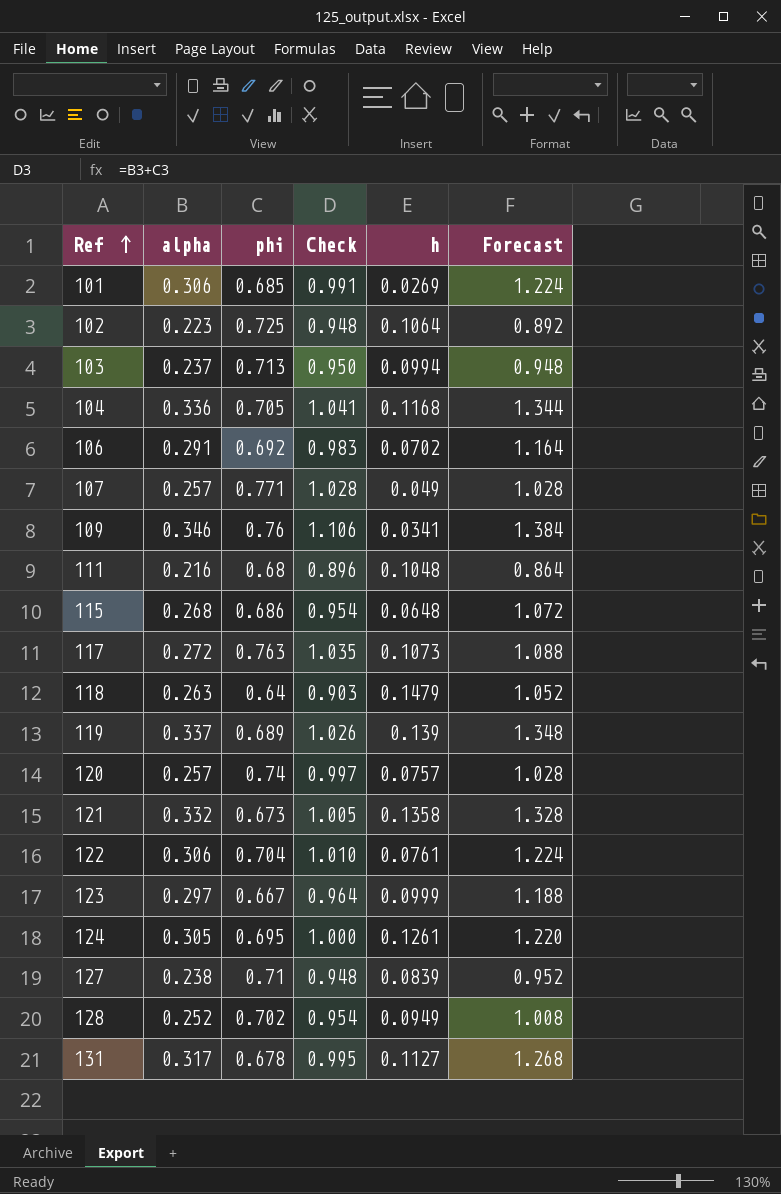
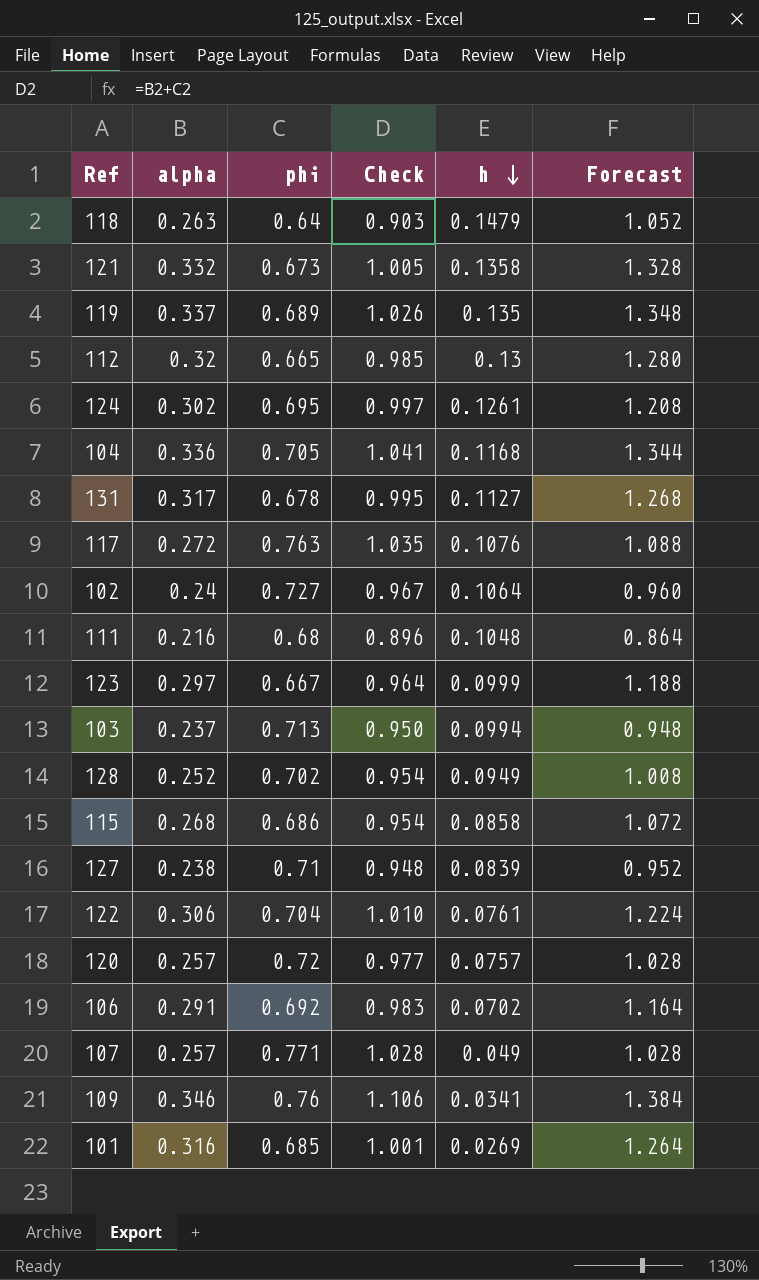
row order: Ref ascending -> h descending
119 | h: 0.139 -> 0.135
row 112: none -> 0.32 | 0.665 | 0.985 | 0.13 | 1.280
124 | alpha: 0.305 -> 0.302
124 | Check: 1.000 -> 0.997
124 | Forecast: 1.220 -> 1.208
117 | h: 0.1073 -> 0.1076
102 | alpha: 0.223 -> 0.24
102 | phi: 0.725 -> 0.727
102 | Check: 0.948 -> 0.967
102 | Forecast: 0.892 -> 0.960
115 | h: 0.0648 -> 0.0858
120 | phi: 0.74 -> 0.72
120 | Check: 0.997 -> 0.977
101 | alpha: 0.306 -> 0.316
101 | Check: 0.991 -> 1.001
101 | Forecast: 1.224 -> 1.264

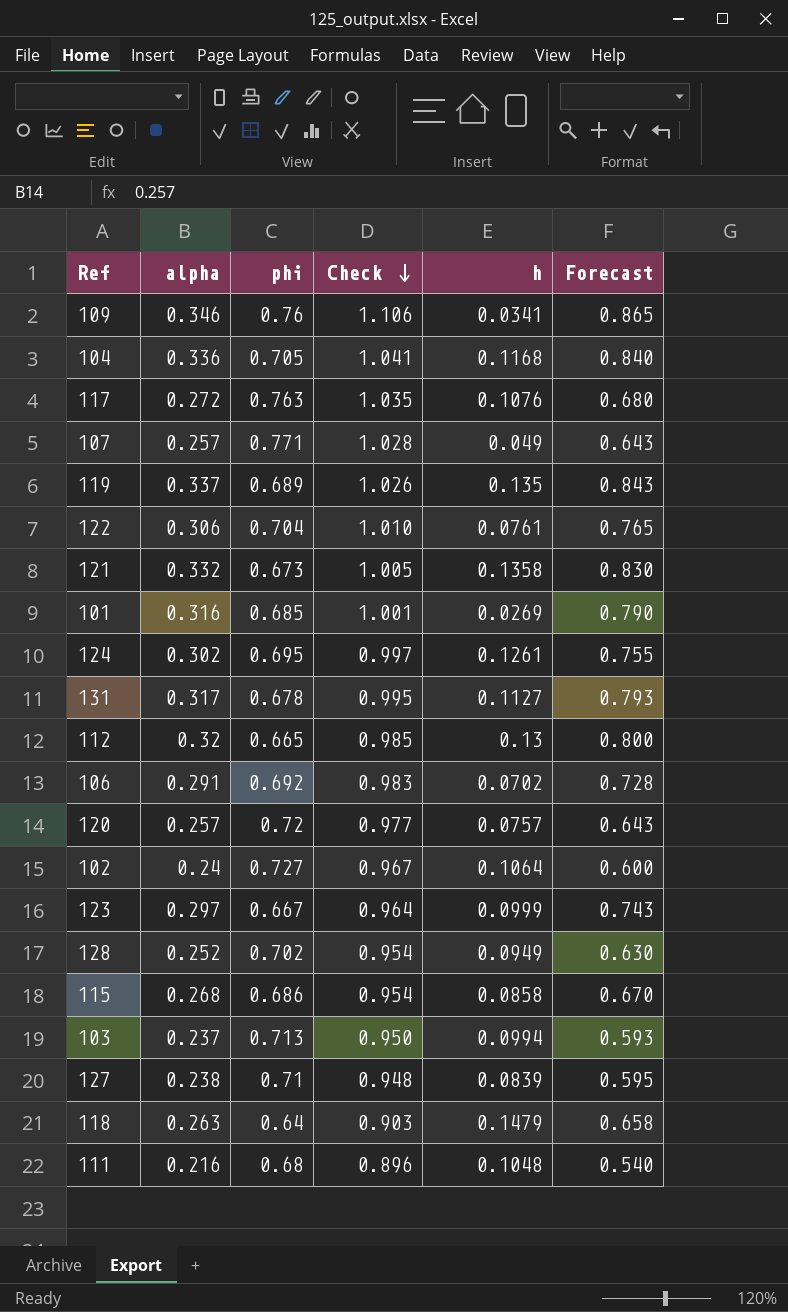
row order: h descending -> Check descending
column Forecast | formula: [alpha] * 4 -> [alpha] * 2.5

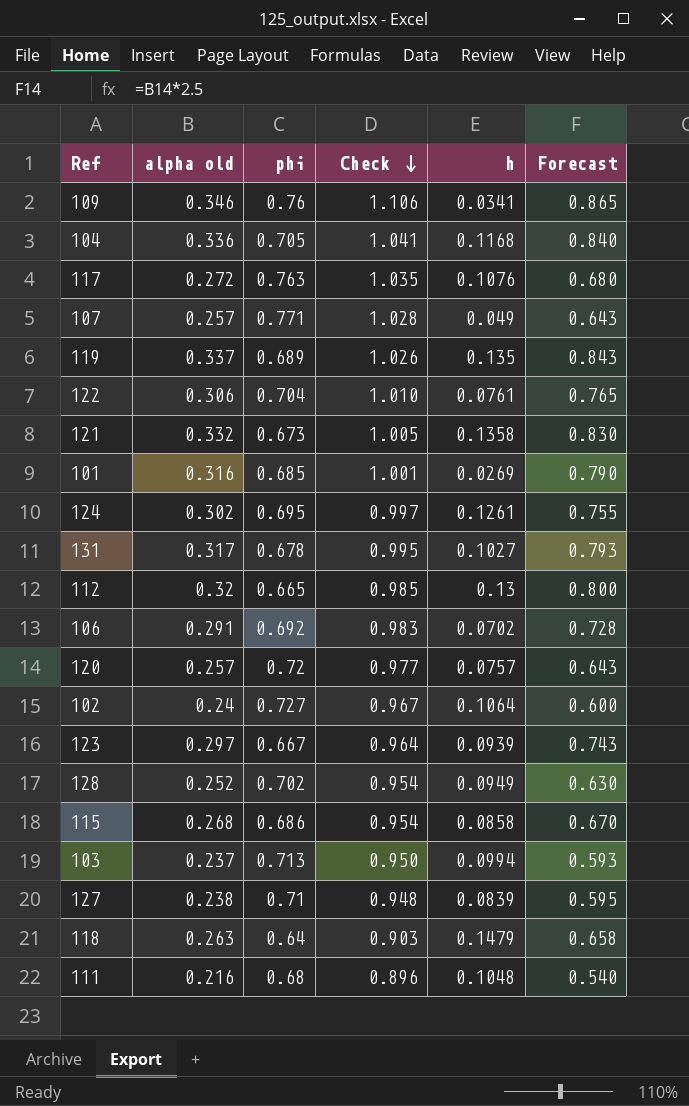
column name: alpha -> alpha old
131 | h: 0.1127 -> 0.1027
123 | h: 0.0999 -> 0.0939

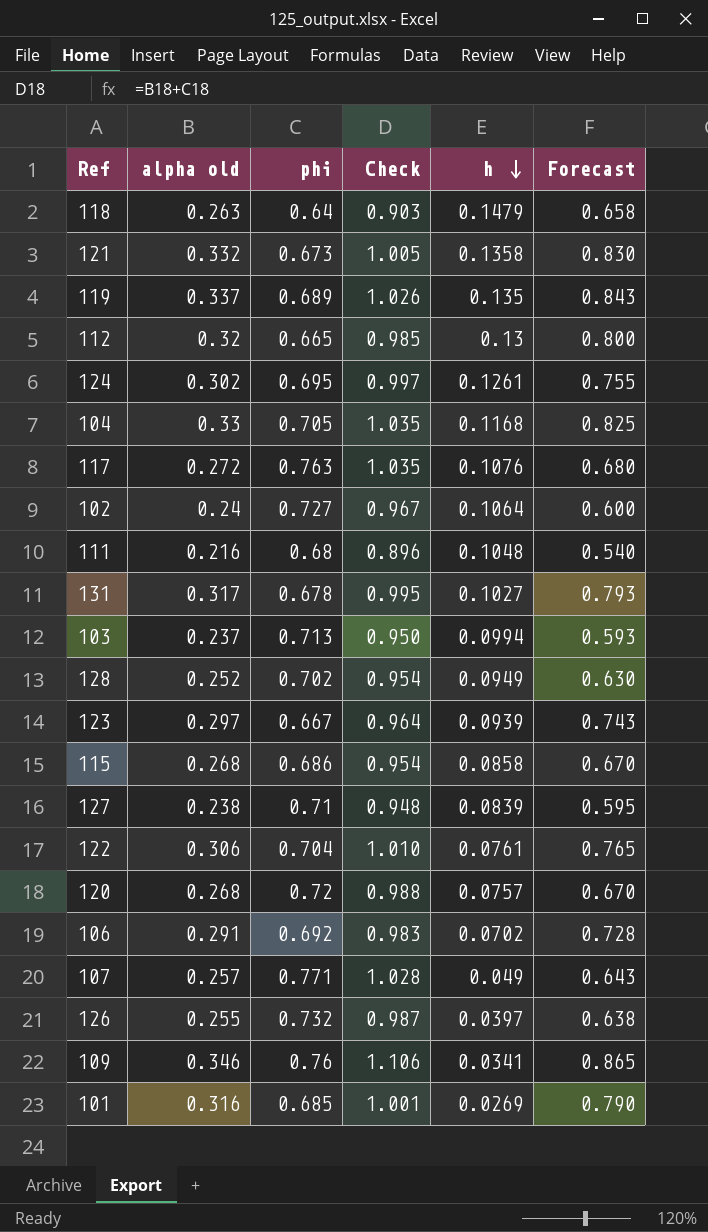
row order: Check descending -> h descending
104 | alpha old: 0.336 -> 0.33
104 | Check: 1.041 -> 1.035
104 | Forecast: 0.840 -> 0.825
120 | alpha old: 0.257 -> 0.268
120 | Check: 0.977 -> 0.988
120 | Forecast: 0.643 -> 0.670
row 126: none -> 0.255 | 0.732 | 0.987 | 0.0397 | 0.638

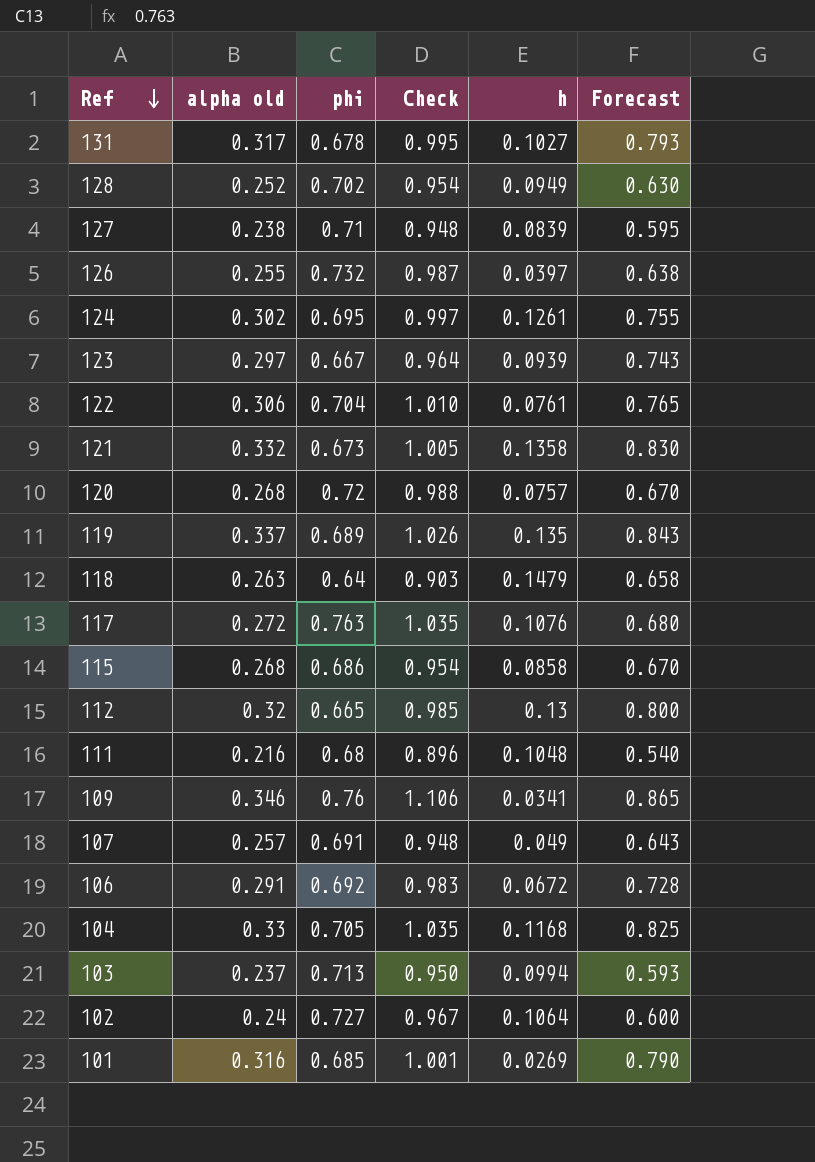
row order: h descending -> Ref descending
107 | phi: 0.771 -> 0.691
107 | Check: 1.028 -> 0.948
106 | h: 0.0702 -> 0.0672

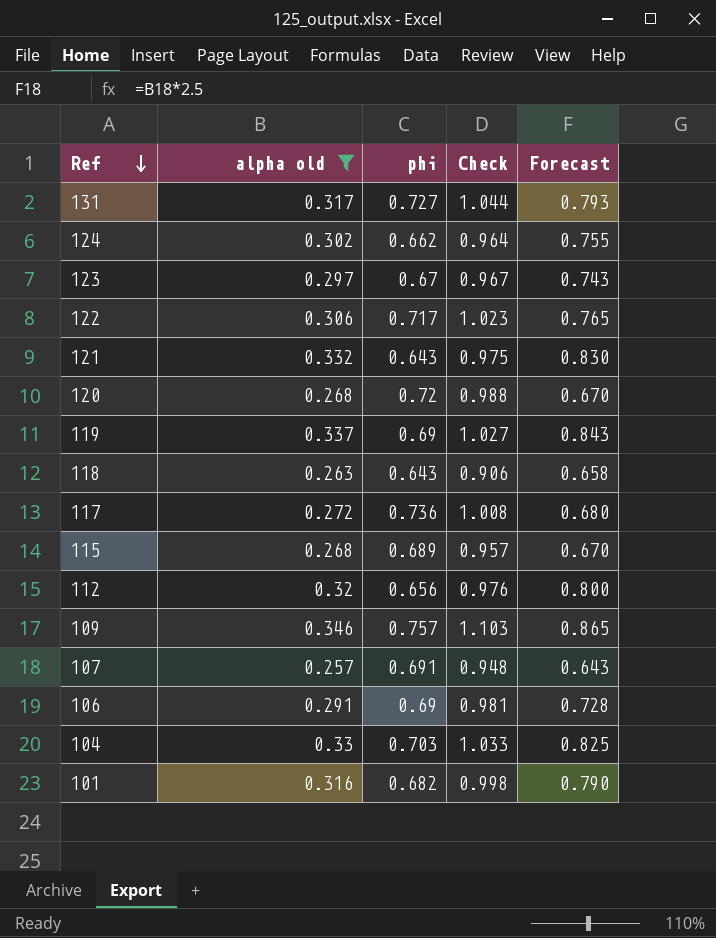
filter: none -> alpha old >= 0.257
column h | position: 5 -> none
131 | phi: 0.678 -> 0.727
131 | Check: 0.995 -> 1.044
124 | phi: 0.695 -> 0.662
124 | Check: 0.997 -> 0.964
123 | phi: 0.667 -> 0.67
123 | Check: 0.964 -> 0.967
122 | phi: 0.704 -> 0.717
122 | Check: 1.010 -> 1.023
121 | phi: 0.673 -> 0.643
121 | Check: 1.005 -> 0.975
119 | phi: 0.689 -> 0.69
119 | Check: 1.026 -> 1.027
118 | phi: 0.64 -> 0.643
118 | Check: 0.903 -> 0.906
117 | phi: 0.763 -> 0.736
117 | Check: 1.035 -> 1.008
115 | phi: 0.686 -> 0.689
115 | Check: 0.954 -> 0.957
112 | phi: 0.665 -> 0.656
112 | Check: 0.985 -> 0.976
109 | phi: 0.76 -> 0.757
109 | Check: 1.106 -> 1.103
106 | phi: 0.692 -> 0.69
106 | Check: 0.983 -> 0.981
104 | phi: 0.705 -> 0.703
104 | Check: 1.035 -> 1.033
101 | phi: 0.685 -> 0.682
101 | Check: 1.001 -> 0.998

